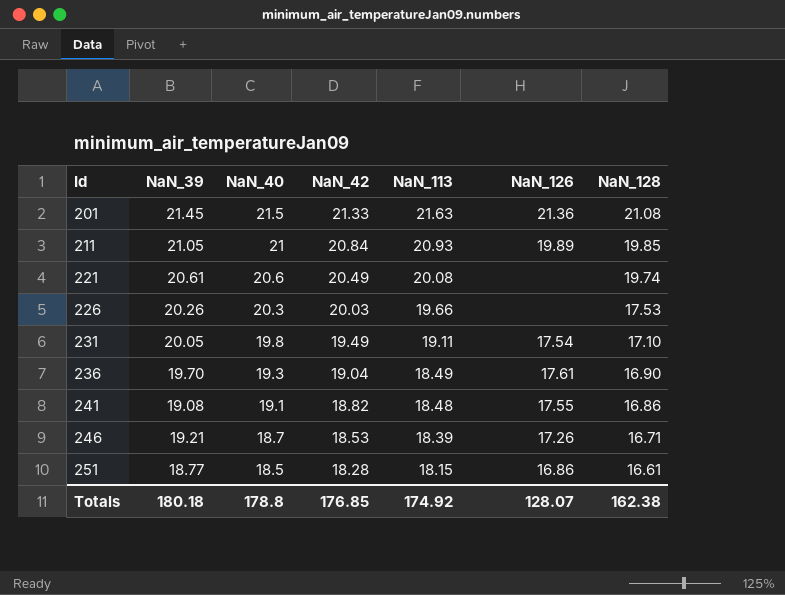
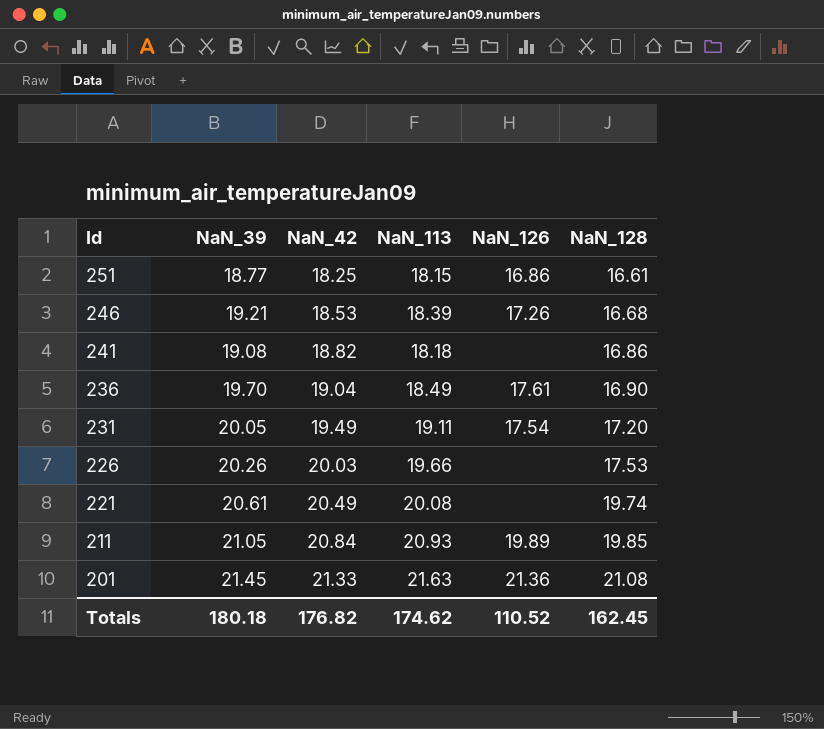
row order: Id ascending -> Id descending
column NaN_40 | position: 3 -> none
251 | NaN_42: 18.28 -> 18.25
246 | NaN_128: 16.71 -> 16.68
241 | NaN_113: 18.48 -> 18.18
241 | NaN_126: 17.55 -> none
231 | NaN_128: 17.10 -> 17.20
Totals | NaN_42: 176.85 -> 176.82
Totals | NaN_113: 174.92 -> 174.62
Totals | NaN_126: 128.07 -> 110.52
Totals | NaN_128: 162.38 -> 162.45

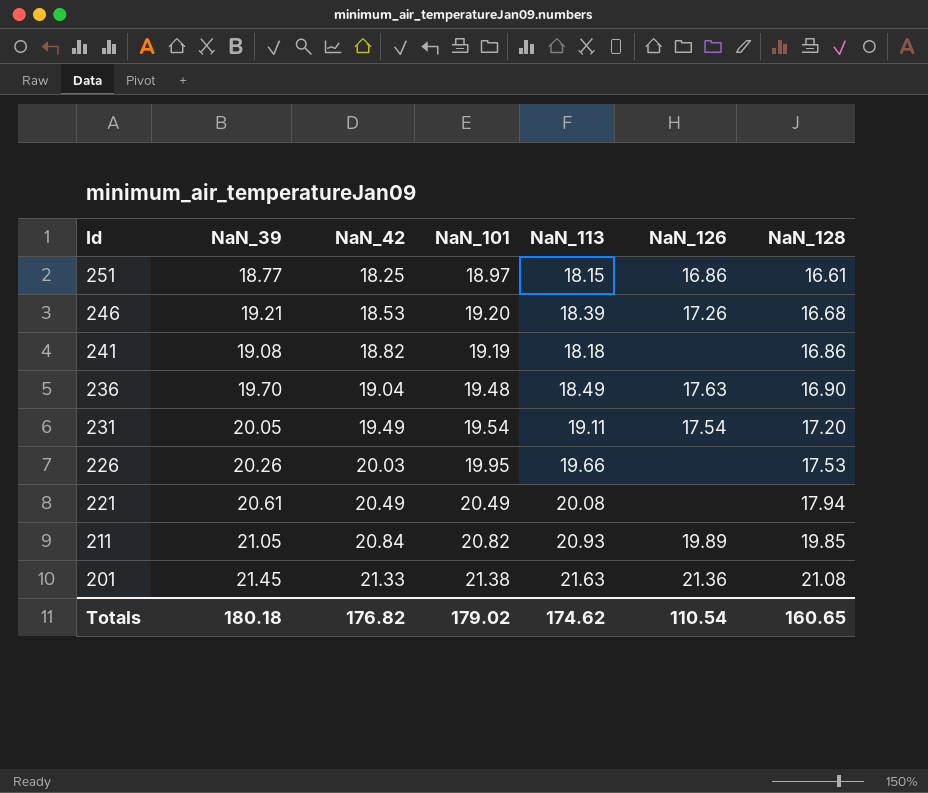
column NaN_101 | position: none -> 4
236 | NaN_126: 17.61 -> 17.63
221 | NaN_128: 19.74 -> 17.94
Totals | NaN_126: 110.52 -> 110.54
Totals | NaN_128: 162.45 -> 160.65

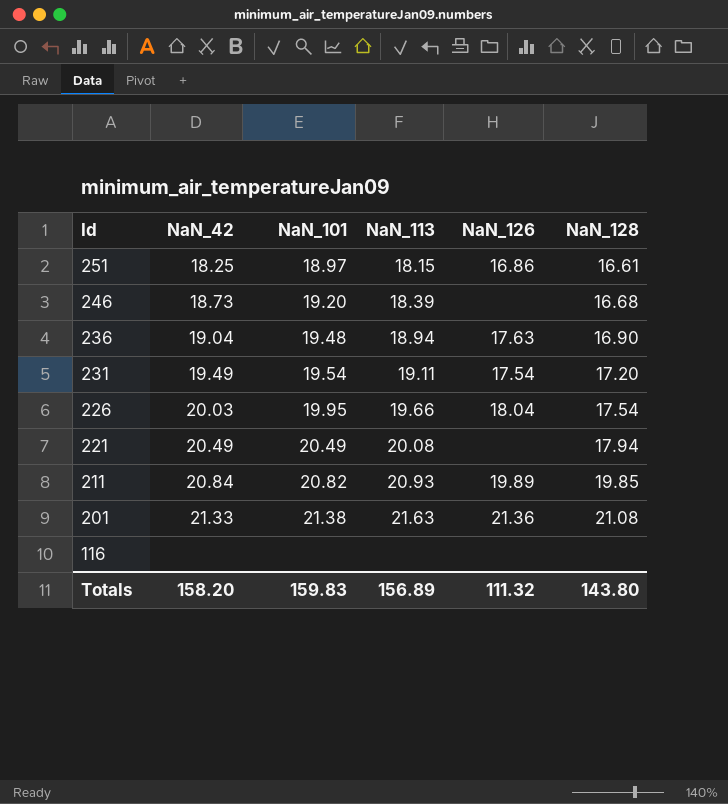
column NaN_39 | position: 2 -> none
row 241: 19.08 | 18.82 | 19.19 | 18.18 | none | 16.86 -> none
246 | NaN_42: 18.53 -> 18.73
246 | NaN_126: 17.26 -> none
236 | NaN_113: 18.49 -> 18.94
226 | NaN_126: none -> 18.04
226 | NaN_128: 17.53 -> 17.54
row 116: none -> none | none | none | none | none
Totals | NaN_42: 176.82 -> 158.20
Totals | NaN_101: 179.02 -> 159.83
Totals | NaN_113: 174.62 -> 156.89
Totals | NaN_126: 110.54 -> 111.32
Totals | NaN_128: 160.65 -> 143.80

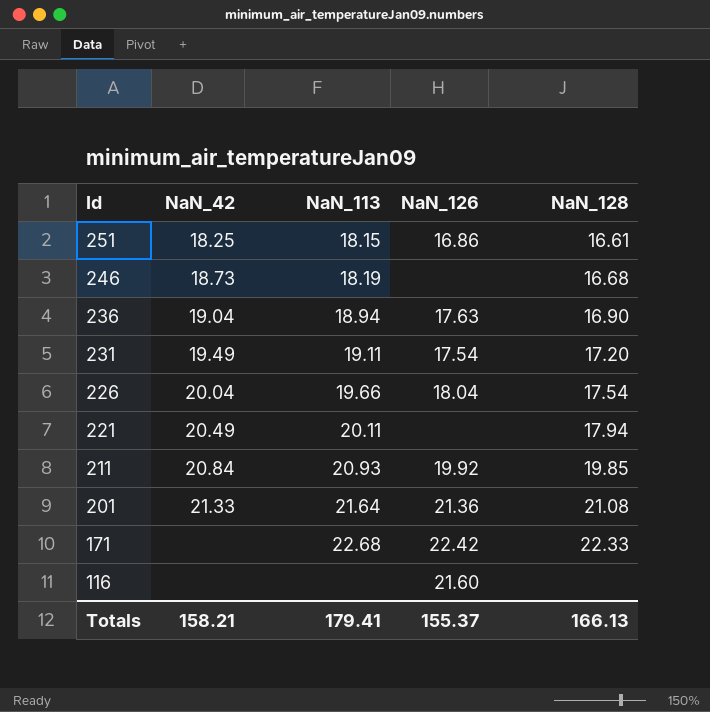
column NaN_101 | position: 3 -> none
246 | NaN_113: 18.39 -> 18.19
226 | NaN_42: 20.03 -> 20.04
221 | NaN_113: 20.08 -> 20.11
211 | NaN_126: 19.89 -> 19.92
201 | NaN_113: 21.63 -> 21.64
row 171: none -> none | 22.68 | 22.42 | 22.33
116 | NaN_126: none -> 21.60
Totals | NaN_42: 158.20 -> 158.21
Totals | NaN_113: 156.89 -> 179.41
Totals | NaN_126: 111.32 -> 155.37
Totals | NaN_128: 143.80 -> 166.13

